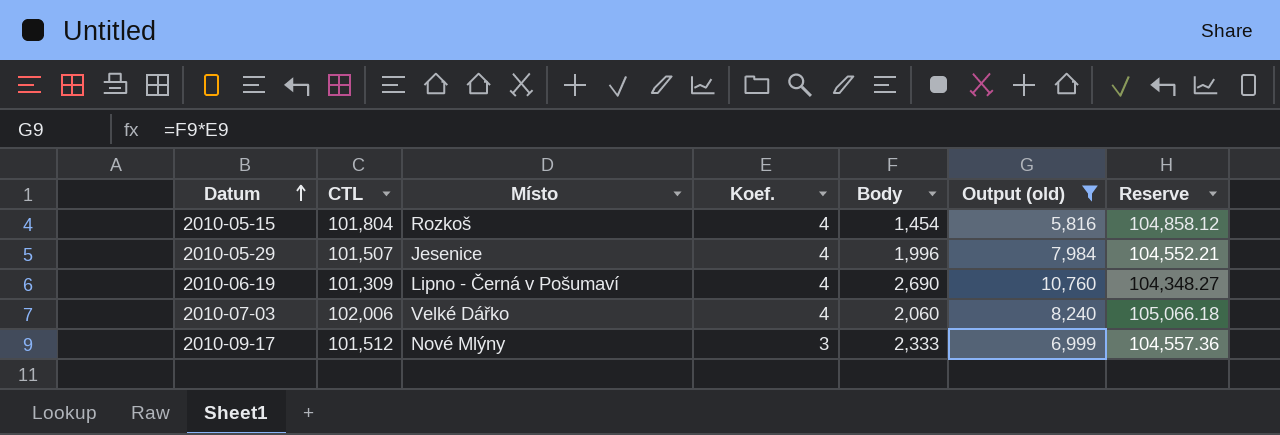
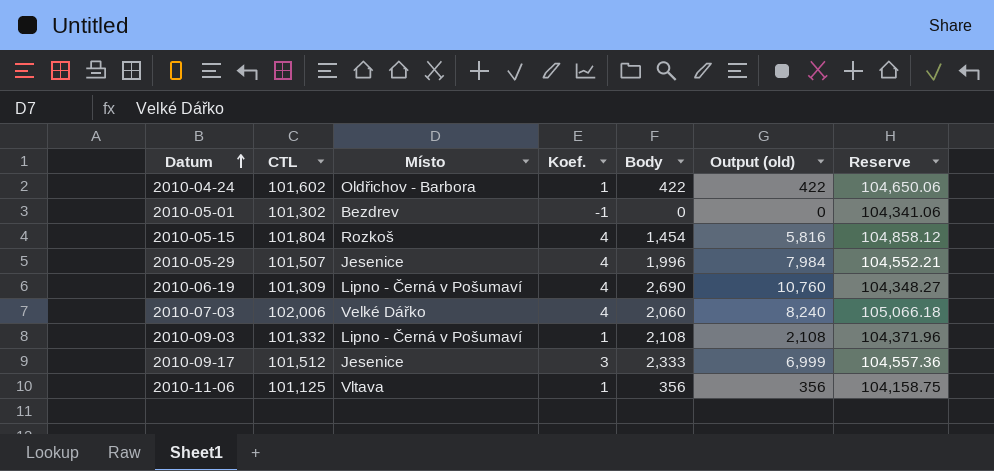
filter: Output (old) >= 5,816 -> none
2010-09-17 | Místo: Nové Mlýny -> Jesenice

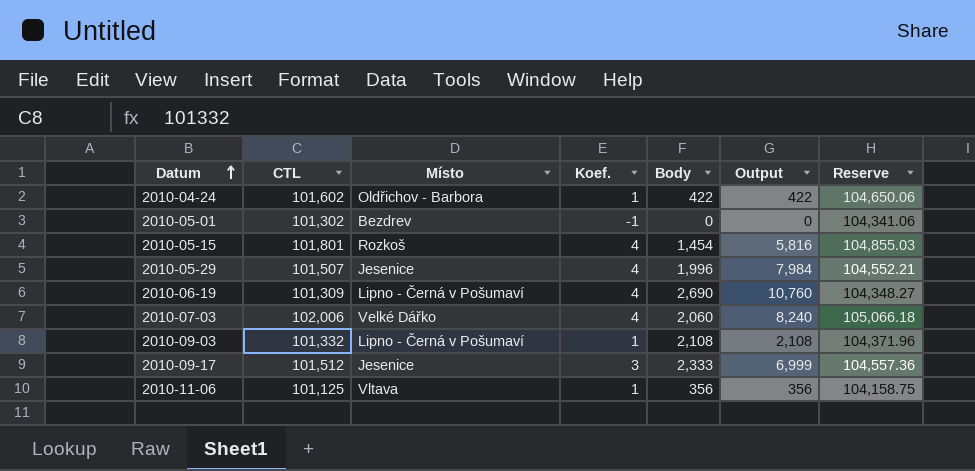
column name: Output (old) -> Output
2010-05-15 | CTL: 101,804 -> 101,801
2010-05-15 | Reserve: 104,858.12 -> 104,855.03

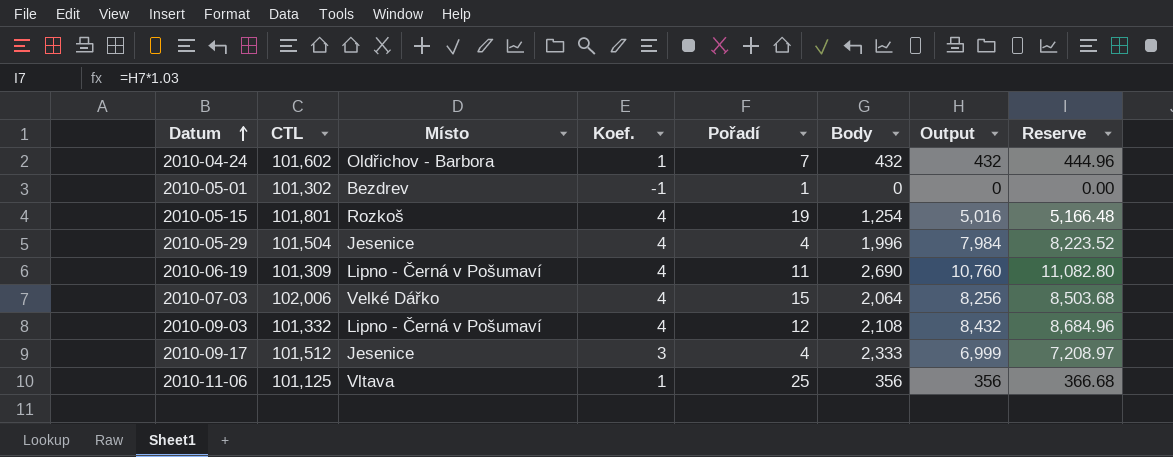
column Pořadí | position: none -> 5
column Reserve | formula: [CTL] * 1.03 -> [Output] * 1.03
2010-04-24 | Body: 422 -> 432
2010-04-24 | Output: 422 -> 432
2010-05-15 | Body: 1,454 -> 1,254
2010-05-15 | Output: 5,816 -> 5,016
2010-05-29 | CTL: 101,507 -> 101,504
2010-07-03 | Body: 2,060 -> 2,064
2010-07-03 | Output: 8,240 -> 8,256
2010-09-03 | Koef.: 1 -> 4
2010-09-03 | Output: 2,108 -> 8,432

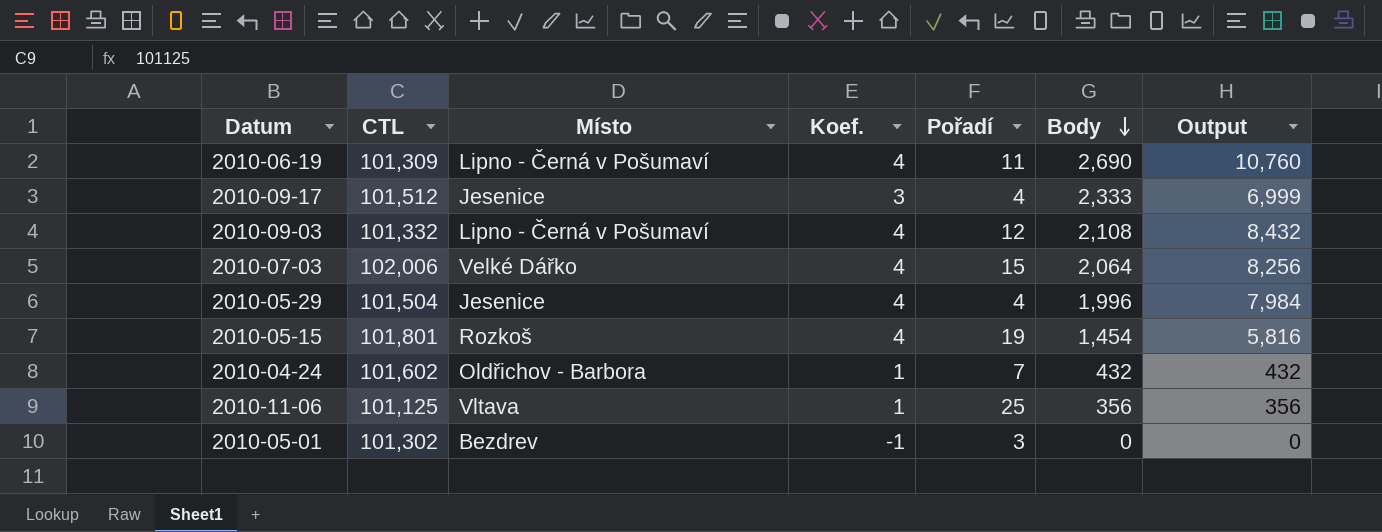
row order: Datum ascending -> Body descending
column Reserve | formula: [Output] * 1.03 -> none
2010-05-15 | Body: 1,254 -> 1,454
2010-05-15 | Output: 5,016 -> 5,816
2010-05-01 | Pořadí: 1 -> 3

